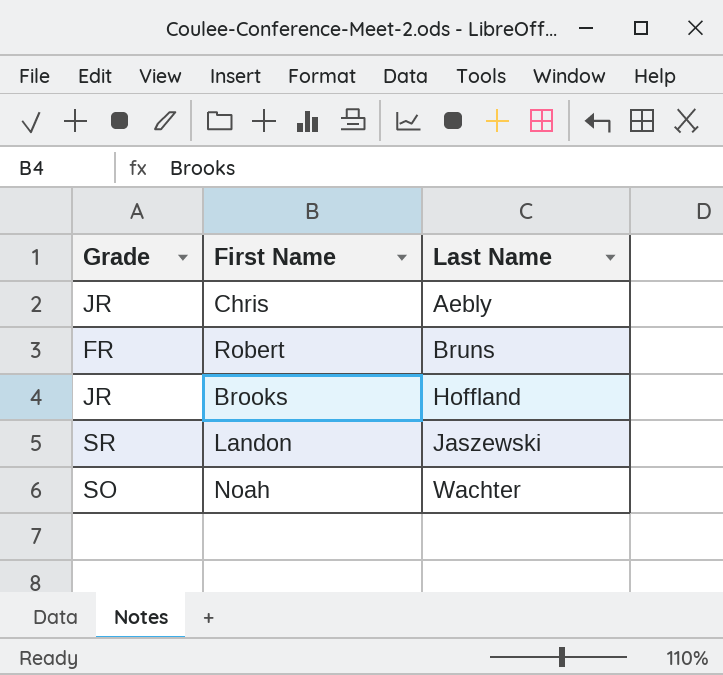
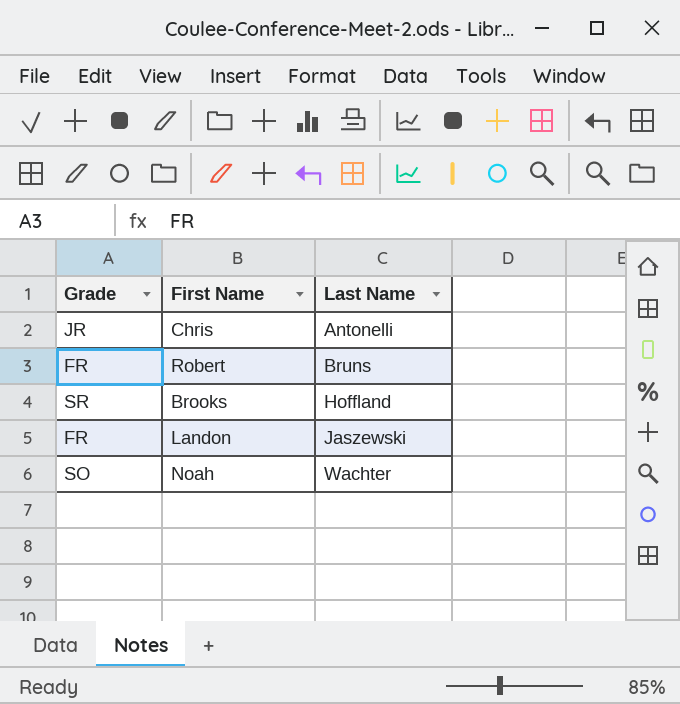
Chris | Last Name: Aebly -> Antonelli
Brooks | Grade: JR -> SR
Landon | Grade: SR -> FR

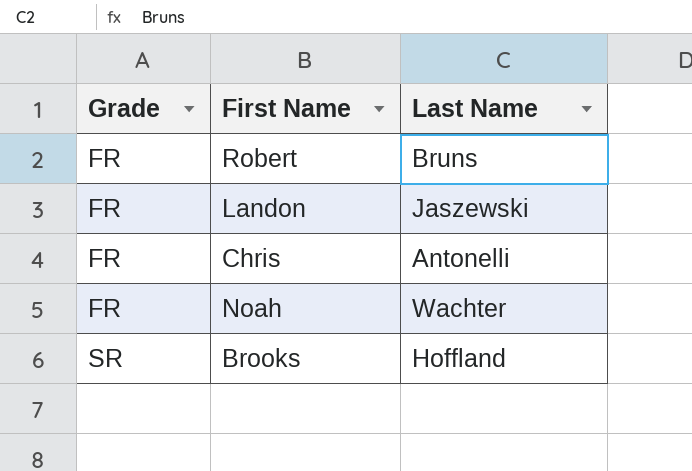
row order: Last Name ascending -> Grade ascending
Chris | Grade: JR -> FR
Noah | Grade: SO -> FR

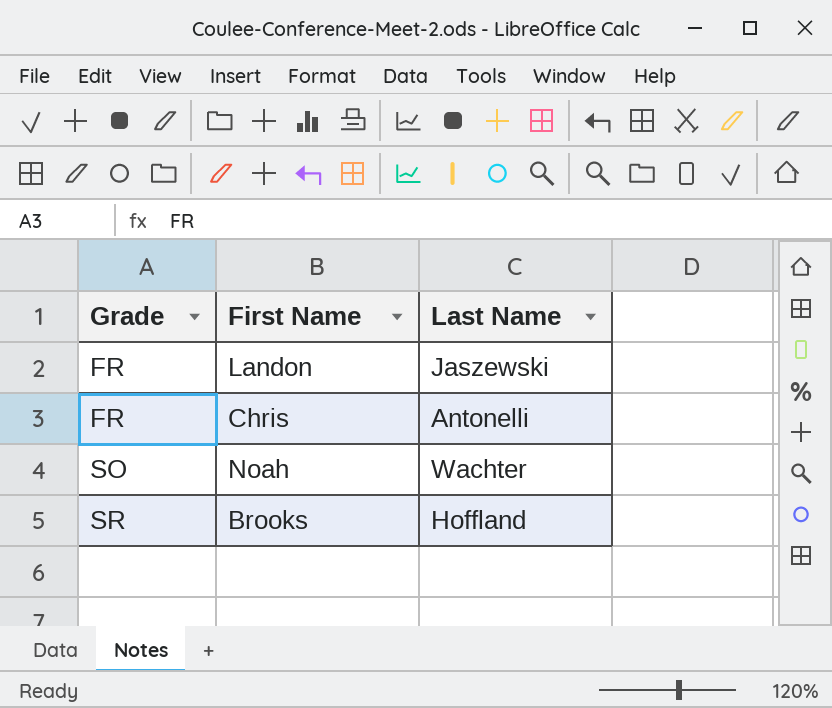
row Robert: FR | Bruns -> none
Noah | Grade: FR -> SO

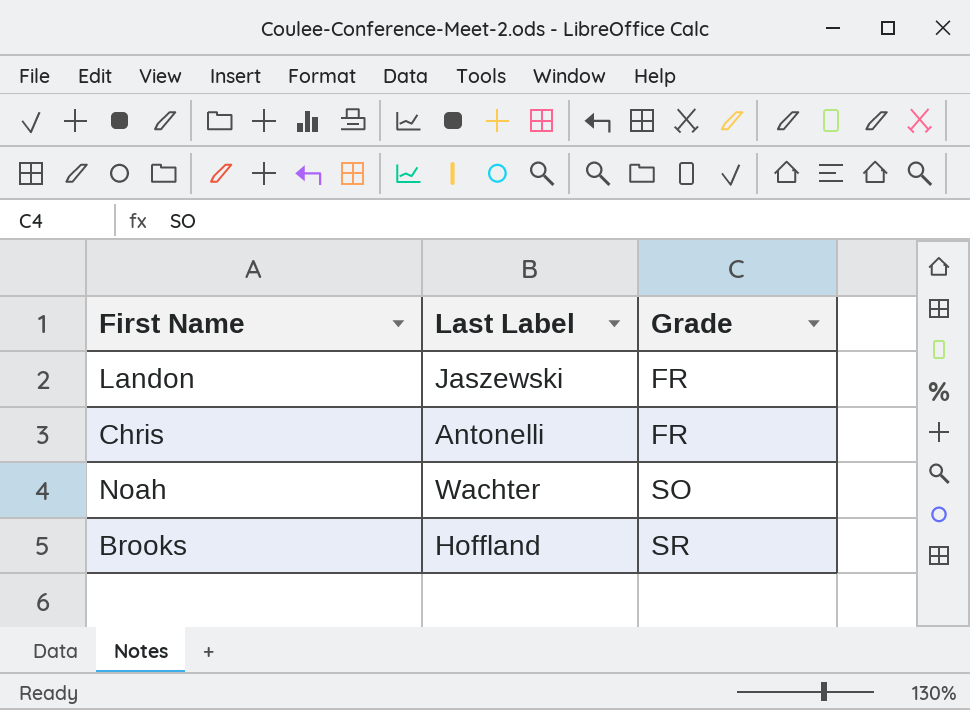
column name: Last Name -> Last Label
column Grade | position: 1 -> 3

